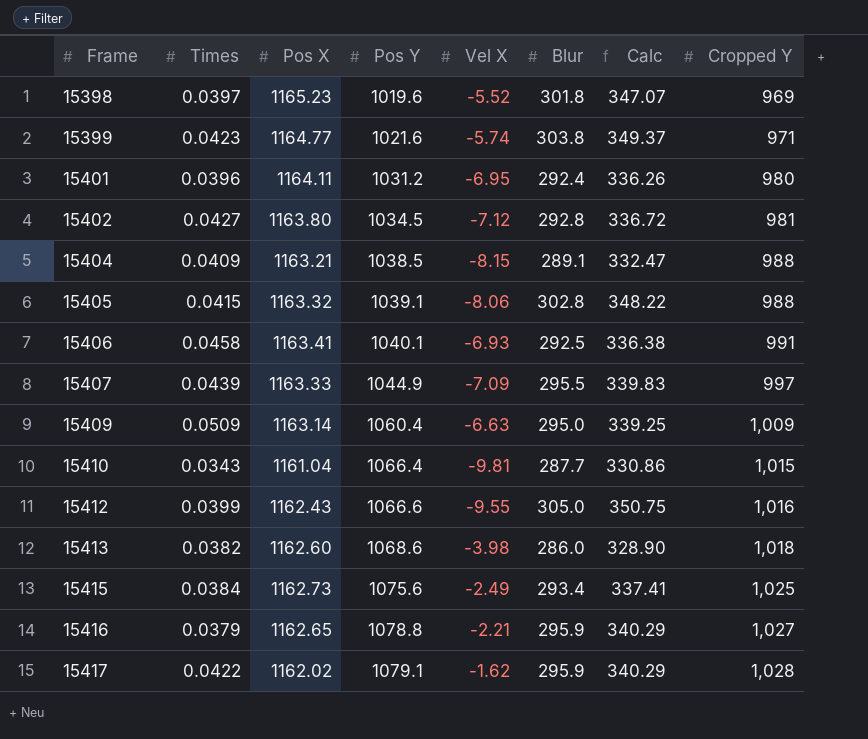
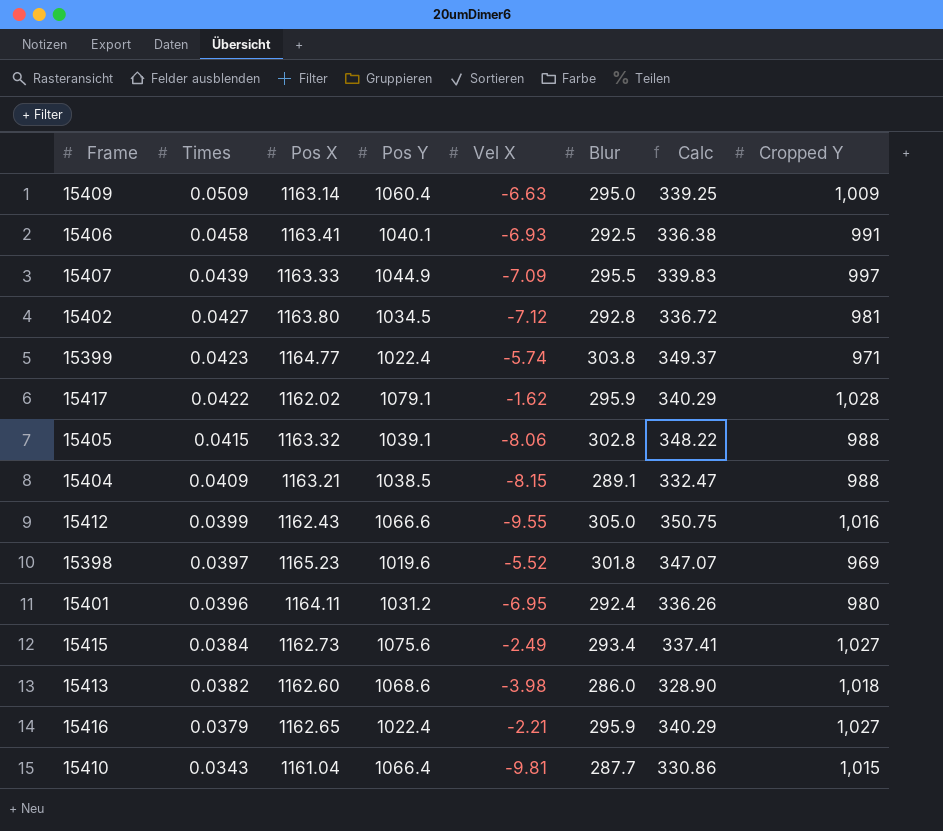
row order: Frame ascending -> Times descending
15399 | Pos Y: 1021.6 -> 1022.4
15415 | Cropped Y: 1,025 -> 1,027
15416 | Pos Y: 1078.8 -> 1022.4

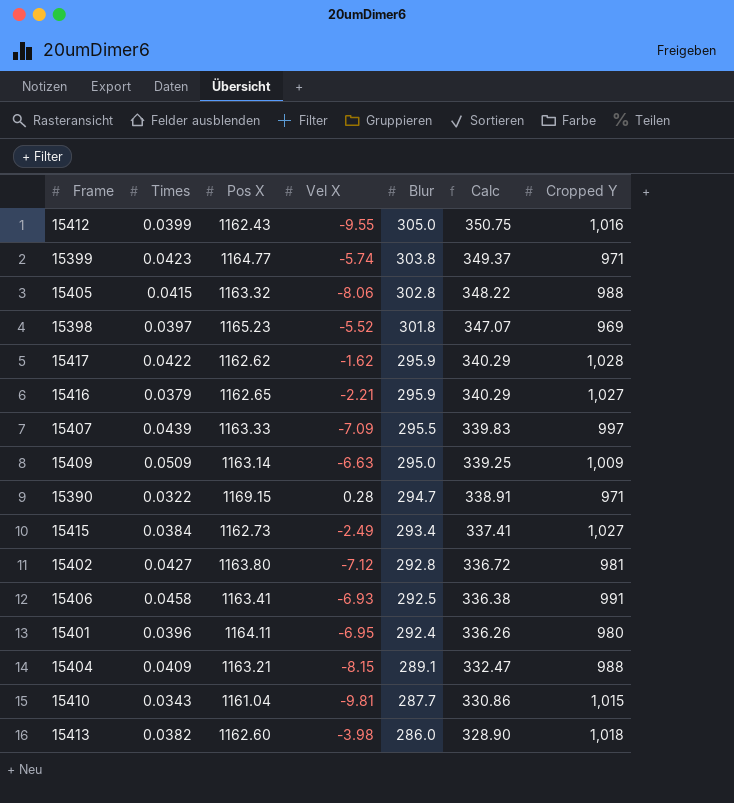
row order: Times descending -> Blur descending
column Pos Y | position: 4 -> none
15417 | Pos X: 1162.02 -> 1162.62
row 15390: none -> 0.0322 | 1169.15 | 0.28 | 294.7 | 338.91 | 971

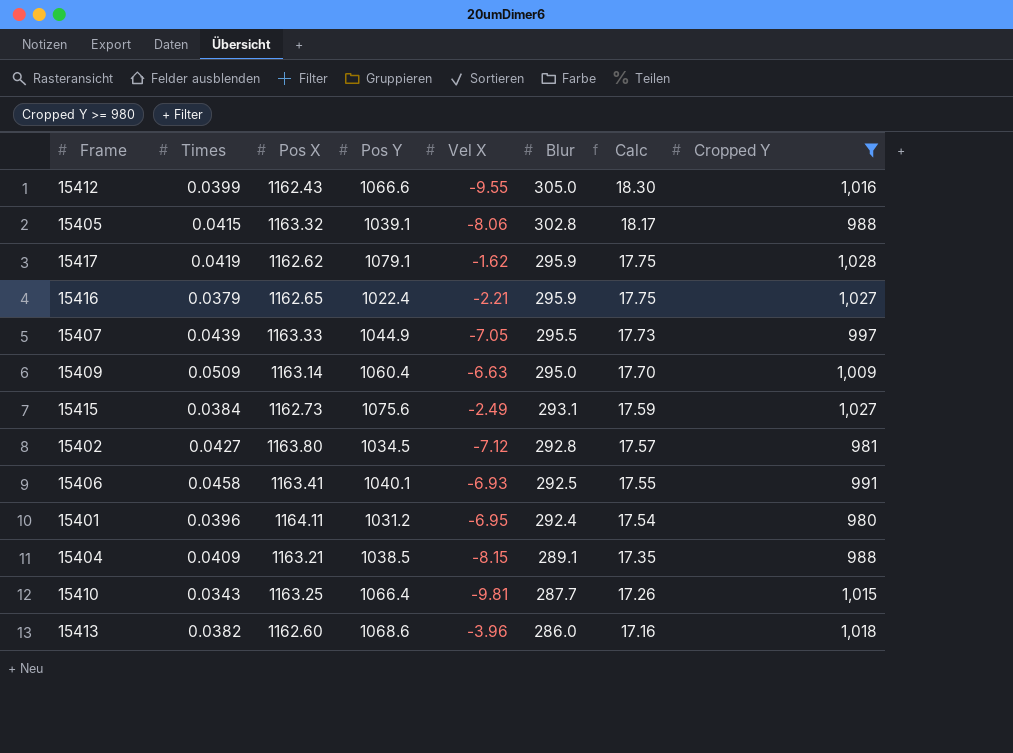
filter: none -> Cropped Y >= 980
column Pos Y | position: none -> 4
column Calc | formula: [Blur] * 1.15 -> [Blur] * 0.06
15417 | Times: 0.0422 -> 0.0419
15407 | Vel X: -7.09 -> -7.05
15415 | Blur: 293.4 -> 293.1
15410 | Pos X: 1161.04 -> 1163.25
15413 | Vel X: -3.98 -> -3.96

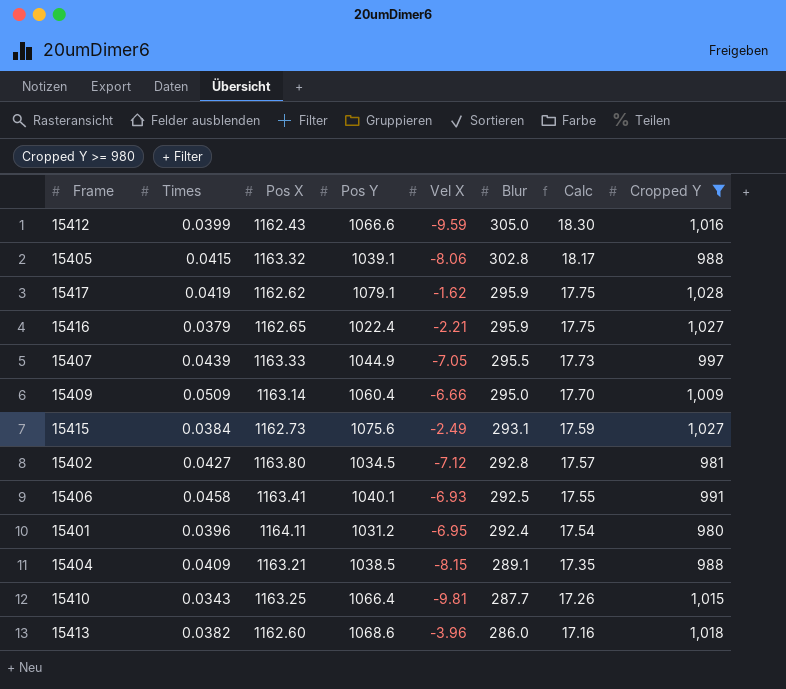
15412 | Vel X: -9.55 -> -9.59
15409 | Vel X: -6.63 -> -6.66

